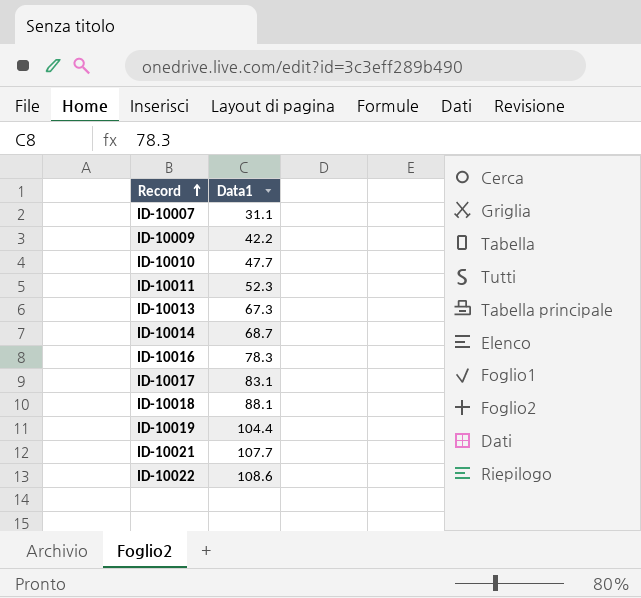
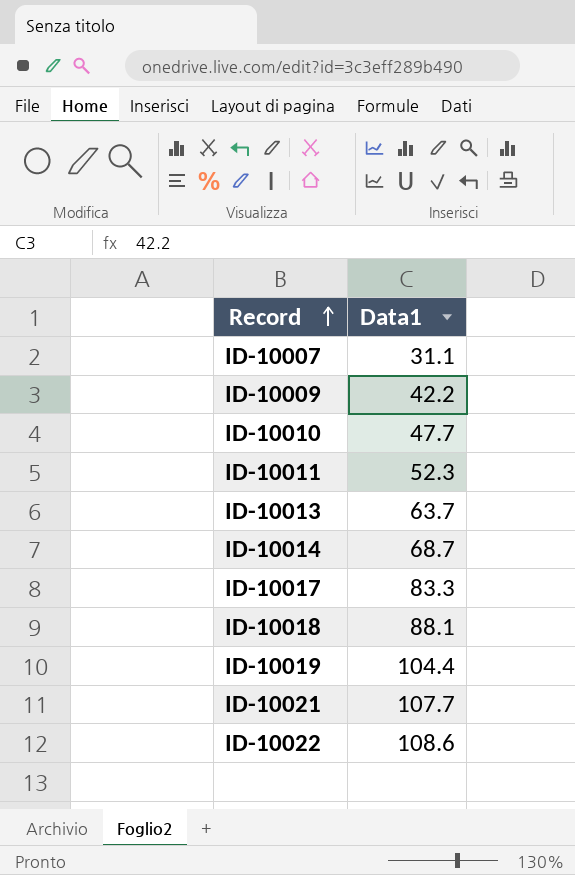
row ID-10016: 78.3 -> none
ID-10013 | Data1: 67.3 -> 63.7
ID-10017 | Data1: 83.1 -> 83.3

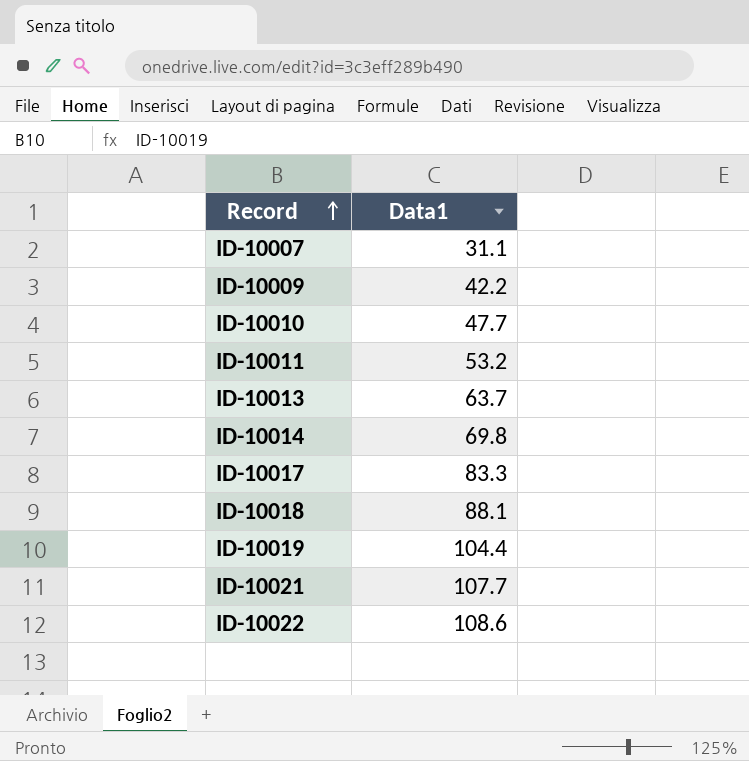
ID-10011 | Data1: 52.3 -> 53.2
ID-10014 | Data1: 68.7 -> 69.8

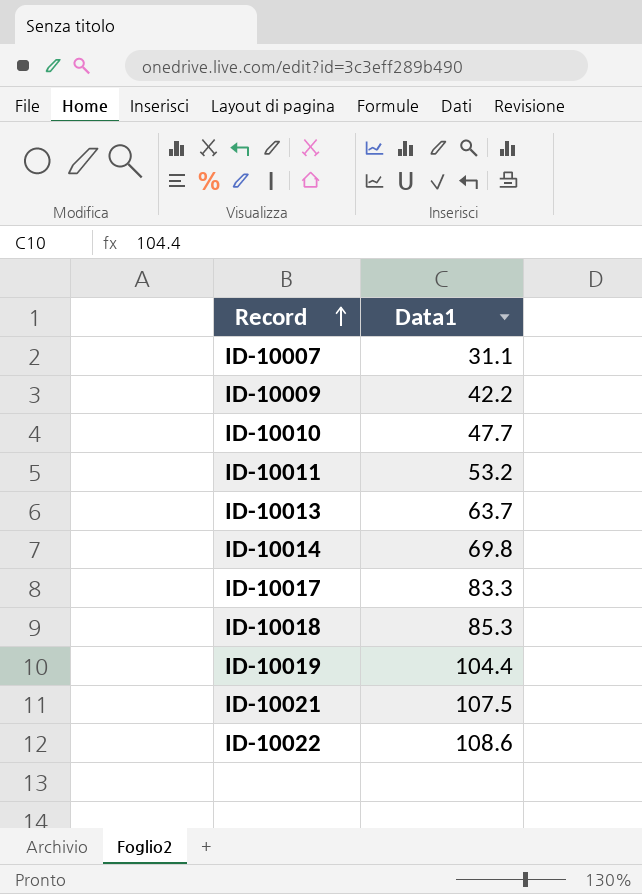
ID-10018 | Data1: 88.1 -> 85.3
ID-10021 | Data1: 107.7 -> 107.5

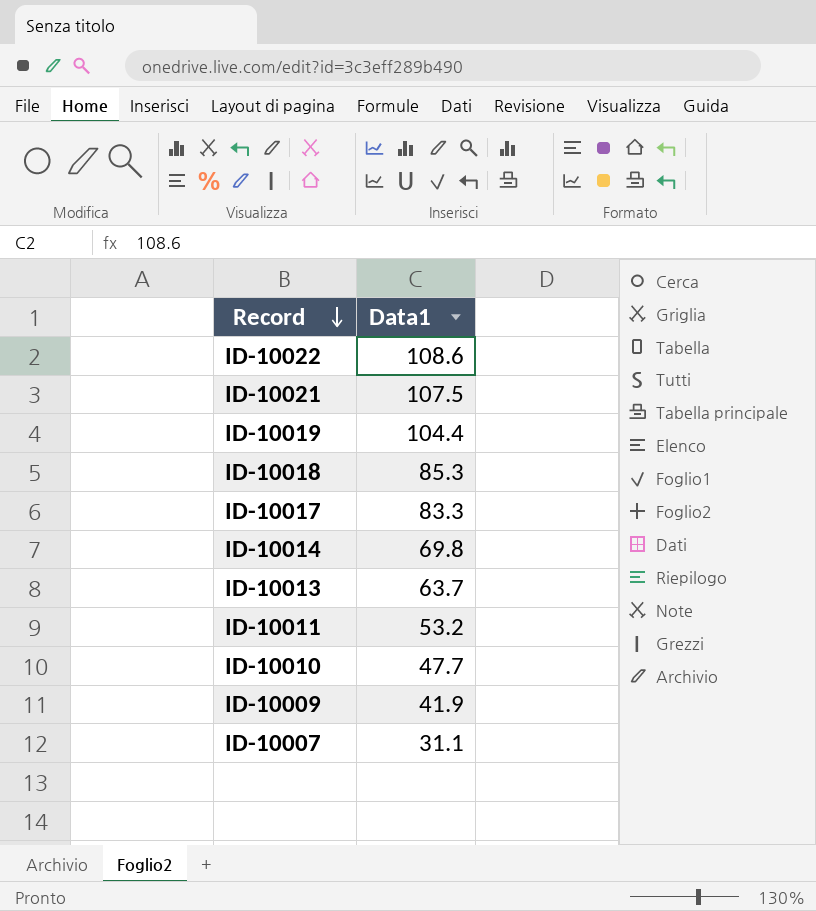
row order: Record ascending -> Record descending
ID-10009 | Data1: 42.2 -> 41.9

